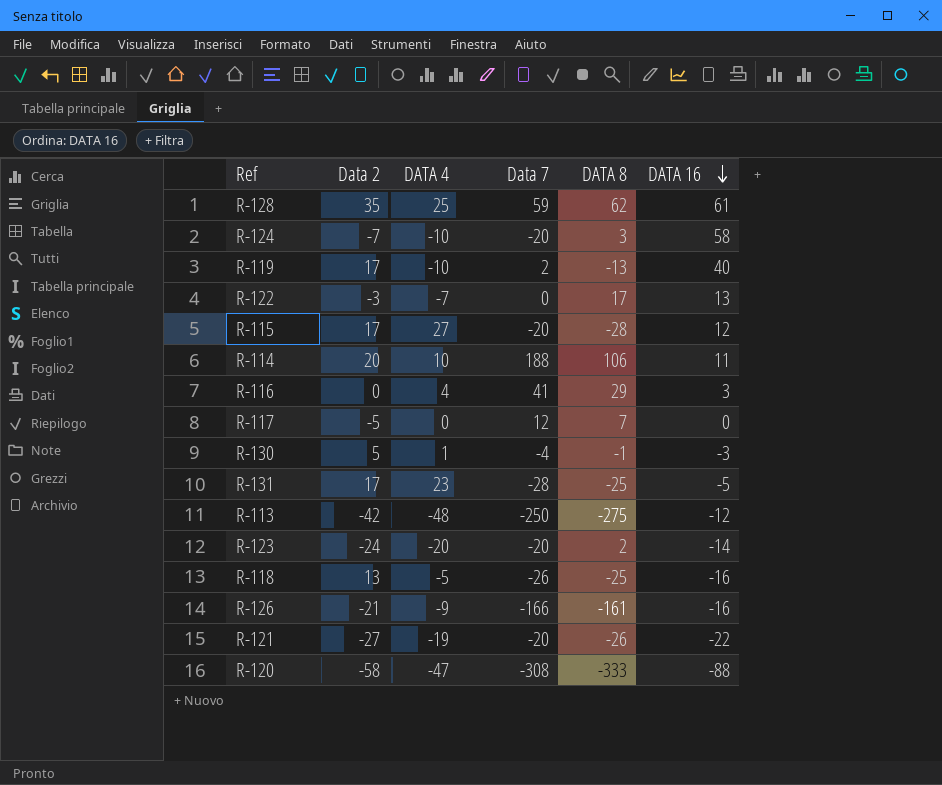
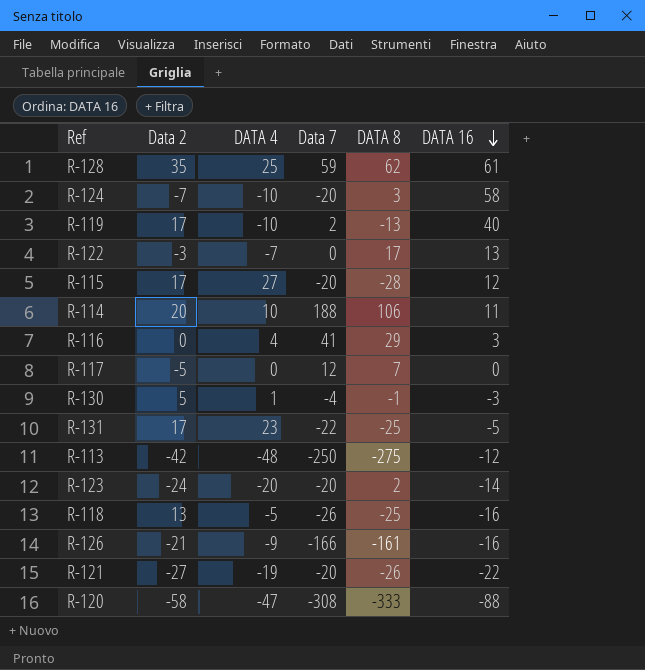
R-131 | Data 7: -28 -> -22

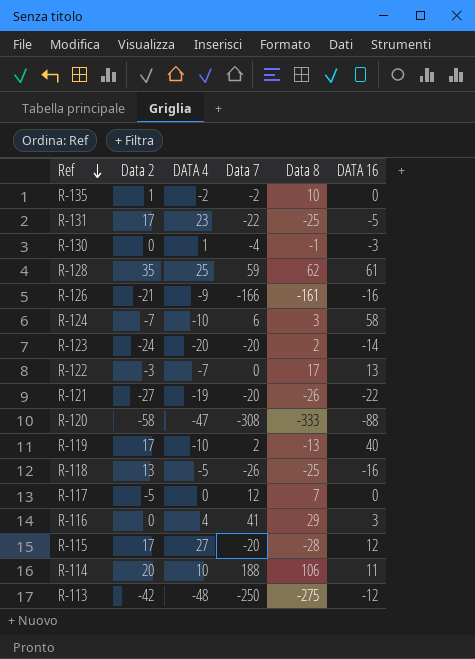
row order: DATA 16 descending -> Ref descending
column name: DATA 8 -> Data 8
row R-135: none -> 1 | -2 | -2 | 10 | 0
R-130 | Data 2: 5 -> 0
R-124 | Data 7: -20 -> 6

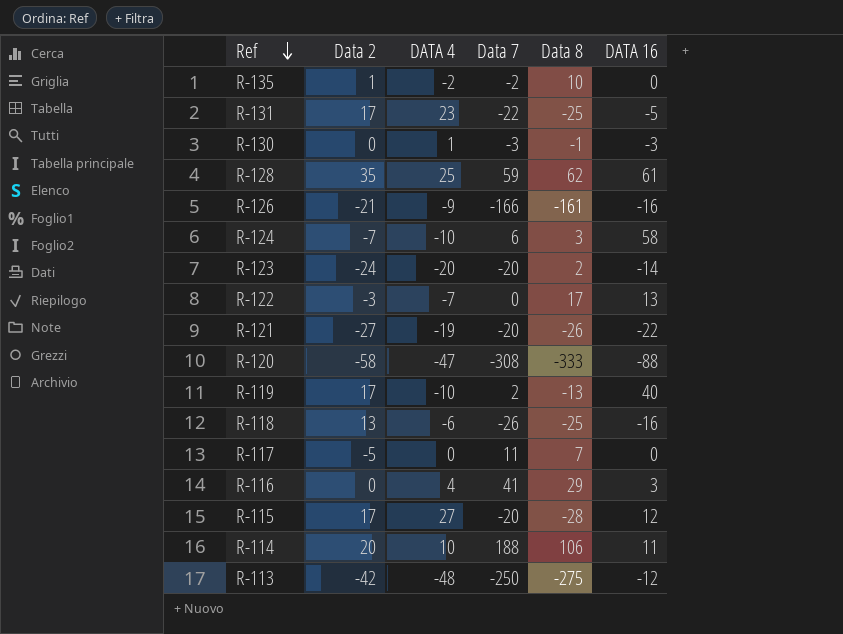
R-130 | Data 7: -4 -> -3
R-118 | DATA 4: -5 -> -6
R-117 | Data 7: 12 -> 11

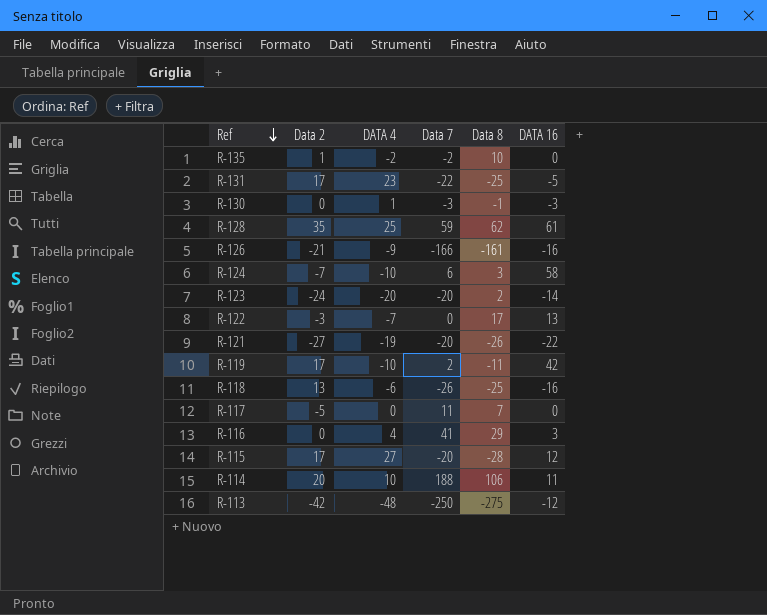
row R-120: -58 | -47 | -308 | -333 | -88 -> none
R-119 | Data 8: -13 -> -11
R-119 | DATA 16: 40 -> 42

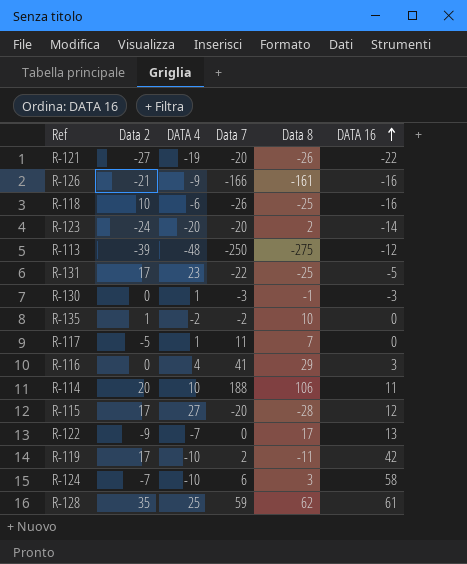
row order: Ref descending -> DATA 16 ascending
R-118 | Data 2: 13 -> 10
R-113 | Data 2: -42 -> -39
R-117 | DATA 4: 0 -> 1
R-122 | Data 2: -3 -> -9

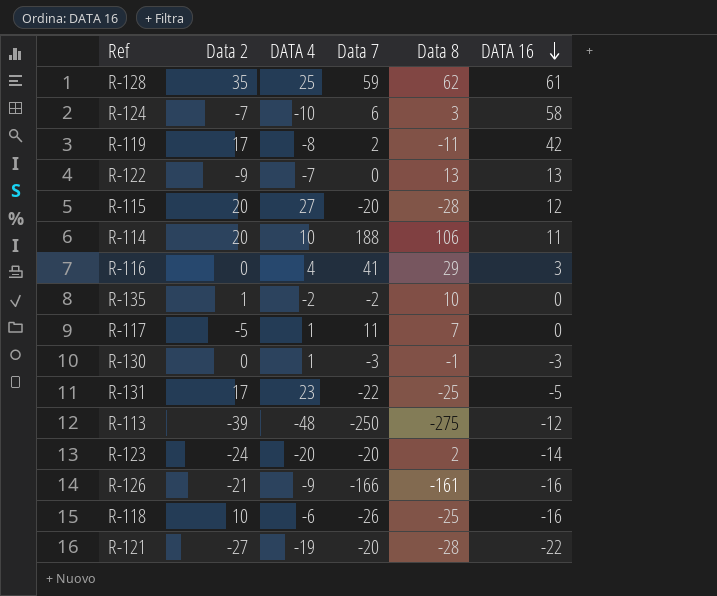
row order: DATA 16 ascending -> DATA 16 descending
R-119 | DATA 4: -10 -> -8
R-122 | Data 8: 17 -> 13
R-115 | Data 2: 17 -> 20
R-121 | Data 8: -26 -> -28

